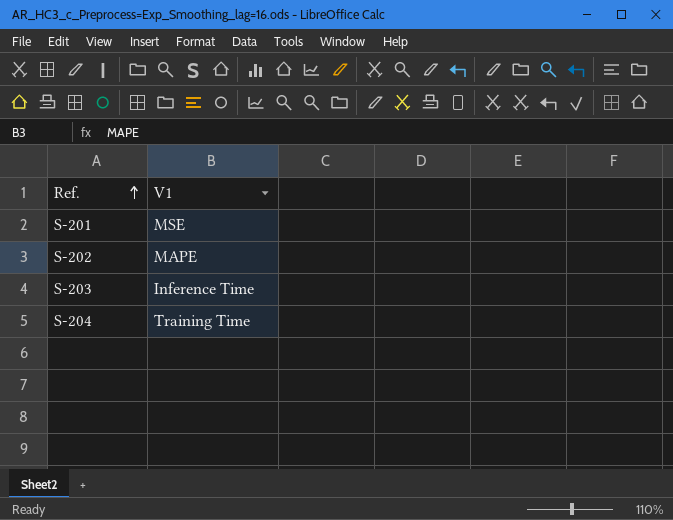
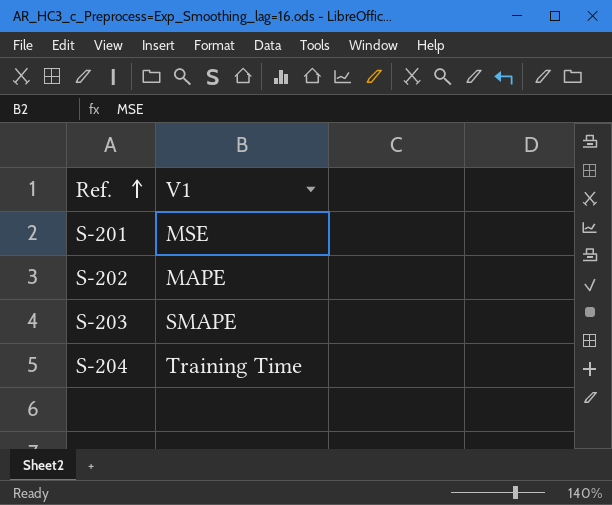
S-203 | V1: Inference Time -> SMAPE

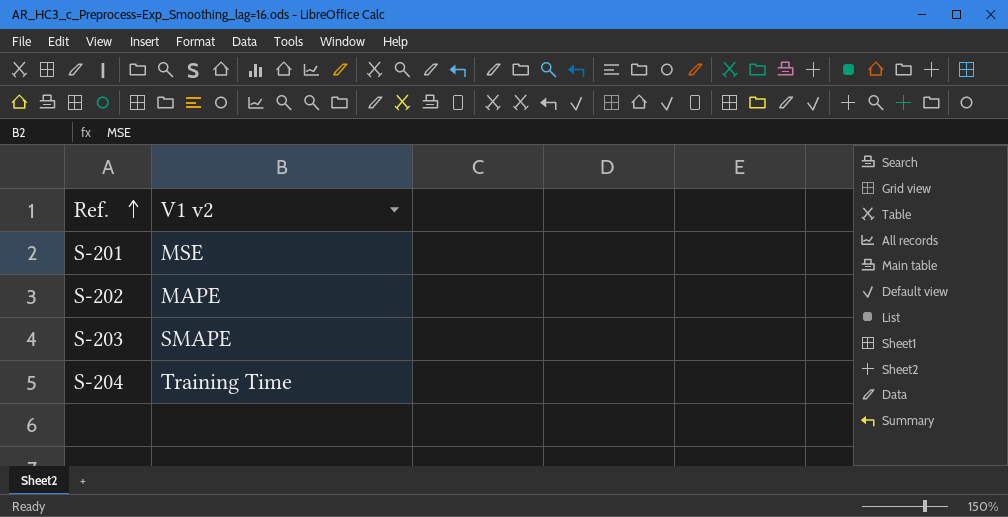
column name: V1 -> V1 v2

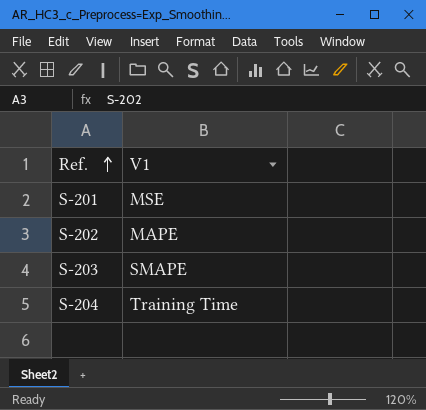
column name: V1 v2 -> V1

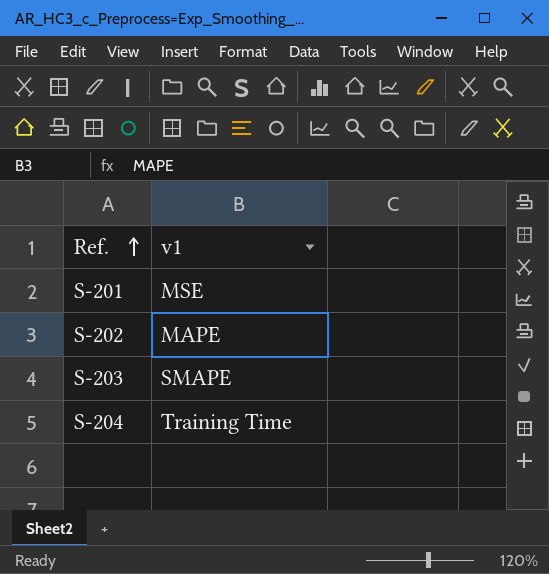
column name: V1 -> v1

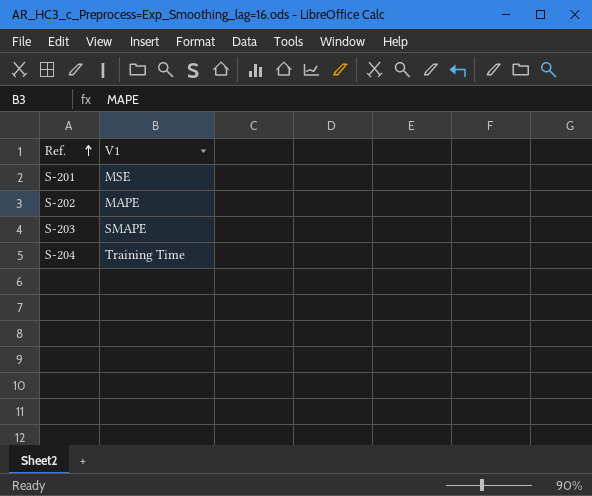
column name: v1 -> V1

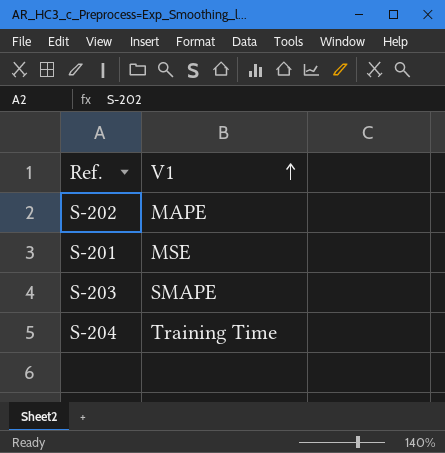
row order: Ref. ascending -> V1 ascending

